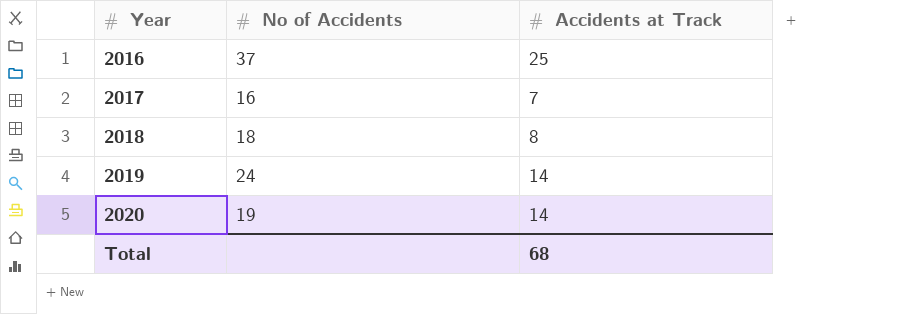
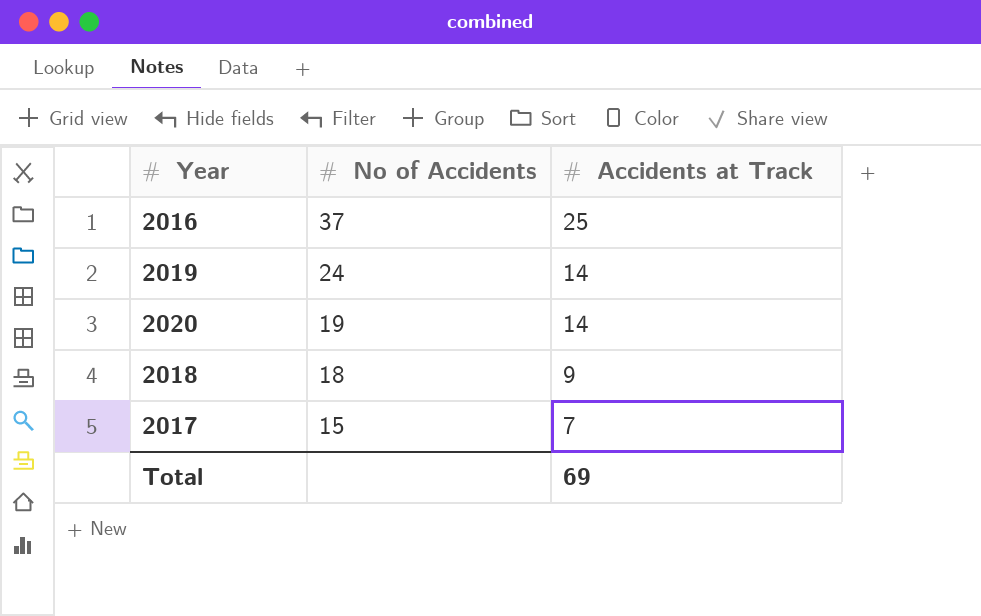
row order: Year ascending -> No of Accidents descending
2018 | Accidents at Track: 8 -> 9
2017 | No of Accidents: 16 -> 15
Total | Accidents at Track: 68 -> 69

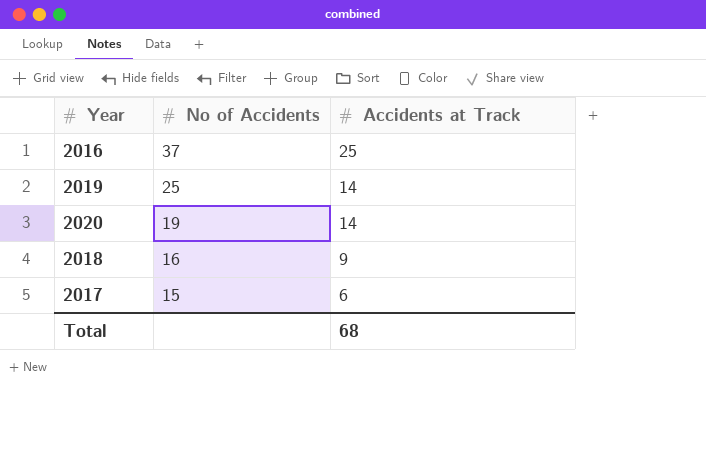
2019 | No of Accidents: 24 -> 25
2018 | No of Accidents: 18 -> 16
2017 | Accidents at Track: 7 -> 6
Total | Accidents at Track: 69 -> 68

